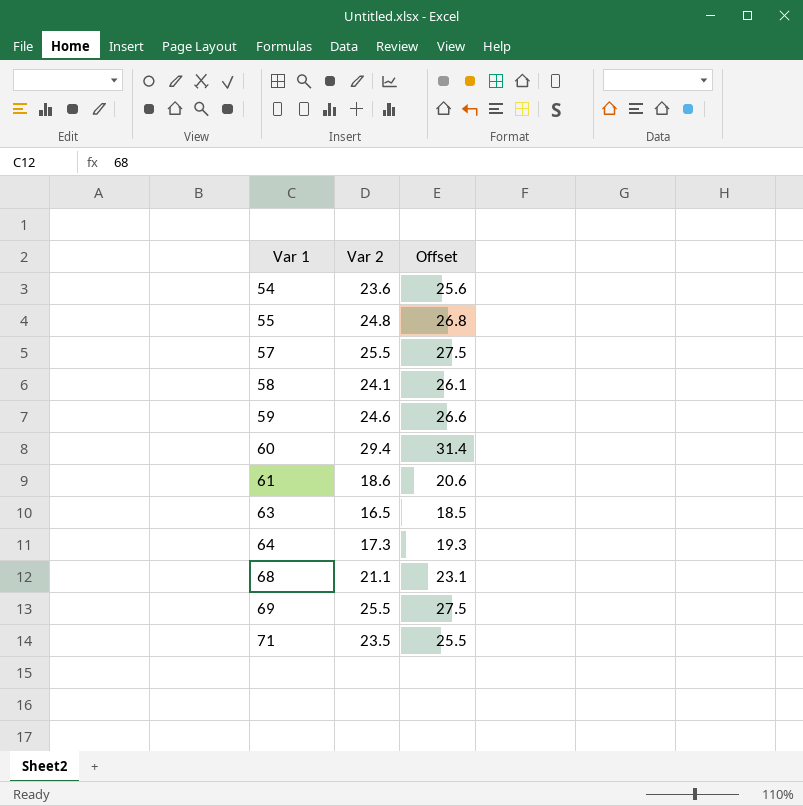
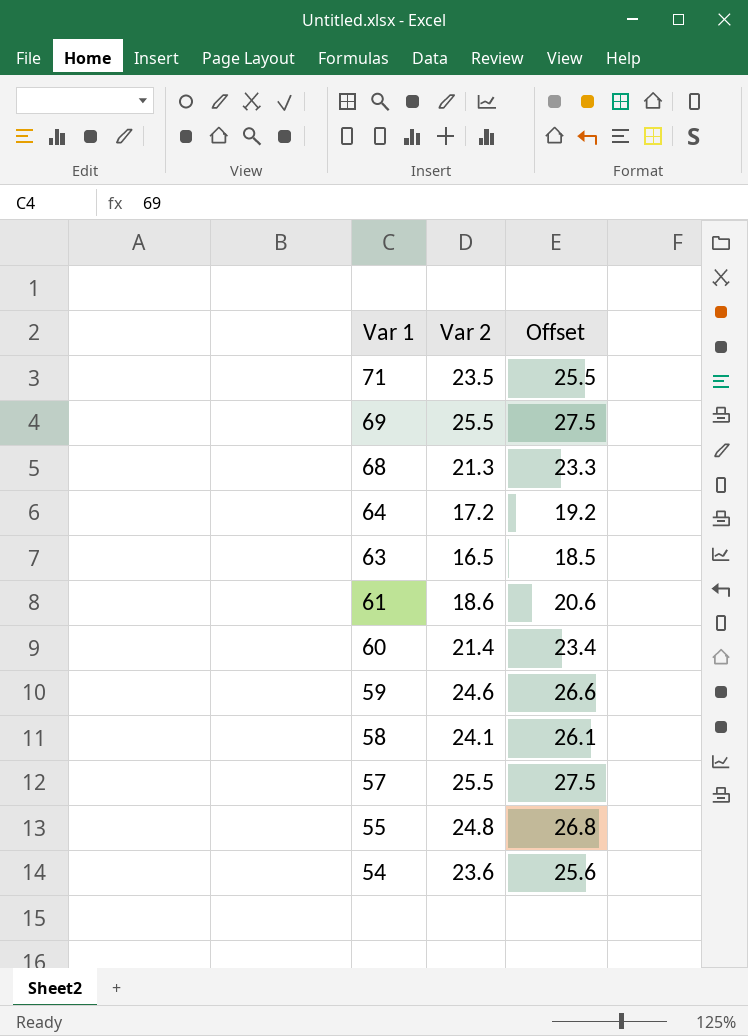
row order: Var 1 ascending -> Var 1 descending
68 | Var 2: 21.1 -> 21.3
68 | Offset: 23.1 -> 23.3
64 | Var 2: 17.3 -> 17.2
64 | Offset: 19.3 -> 19.2
60 | Var 2: 29.4 -> 21.4
60 | Offset: 31.4 -> 23.4

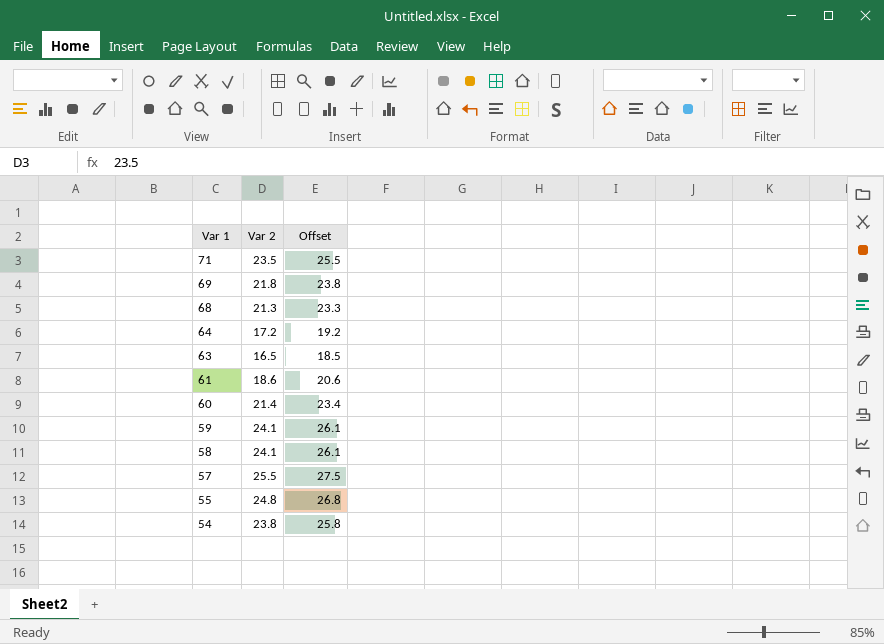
69 | Var 2: 25.5 -> 21.8
69 | Offset: 27.5 -> 23.8
59 | Var 2: 24.6 -> 24.1
59 | Offset: 26.6 -> 26.1
54 | Var 2: 23.6 -> 23.8
54 | Offset: 25.6 -> 25.8

